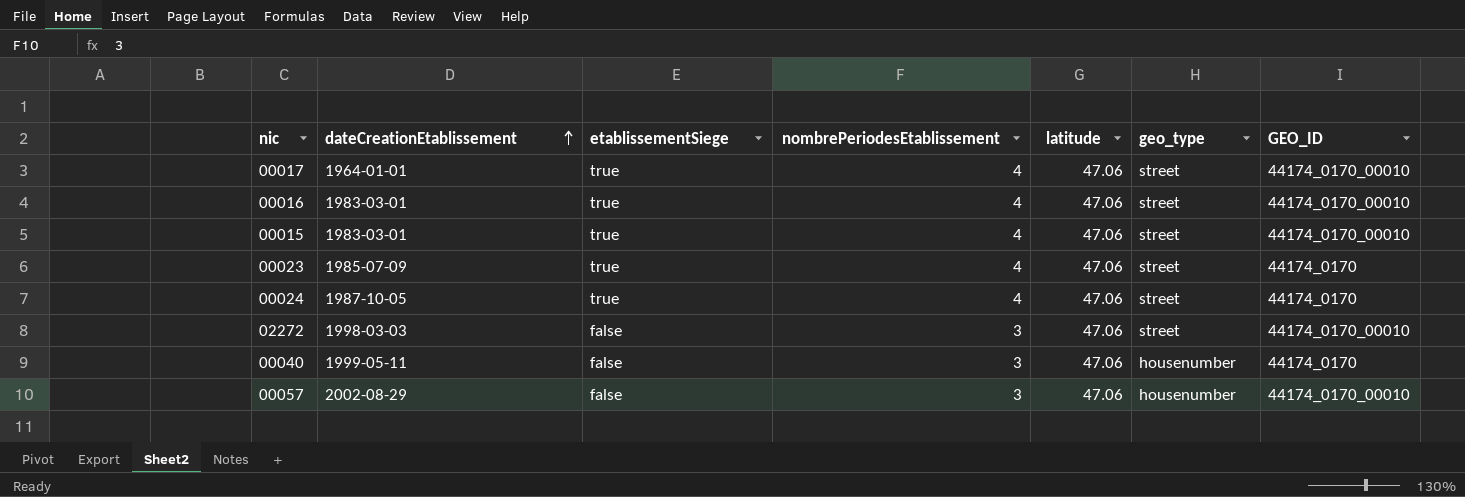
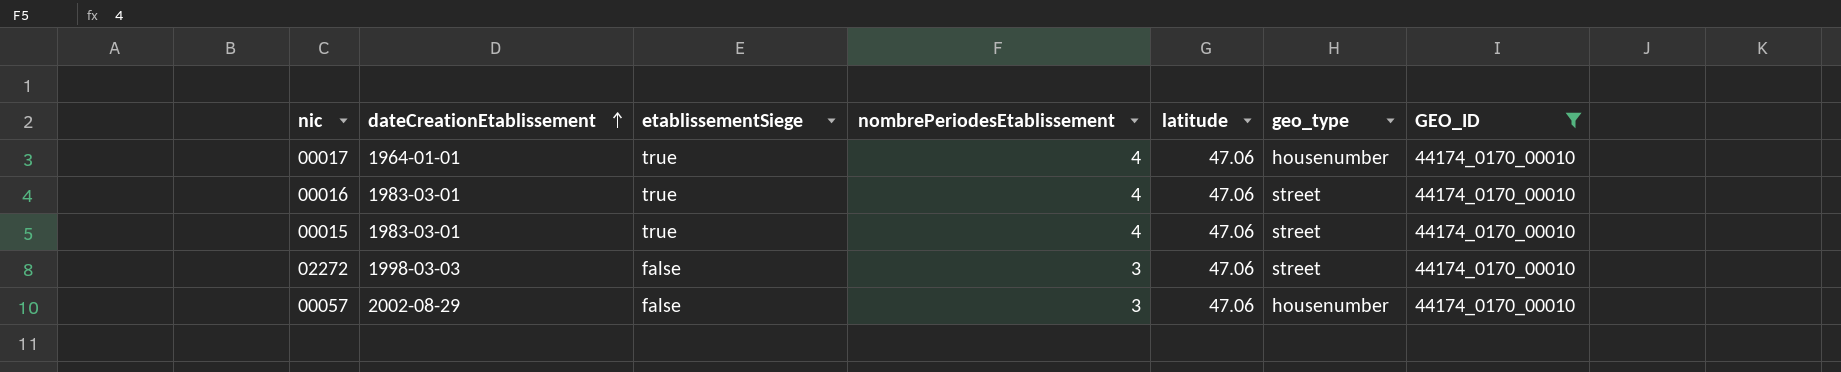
filter: none -> GEO_ID = 44174_0170_00010
00017 | geo_type: street -> housenumber

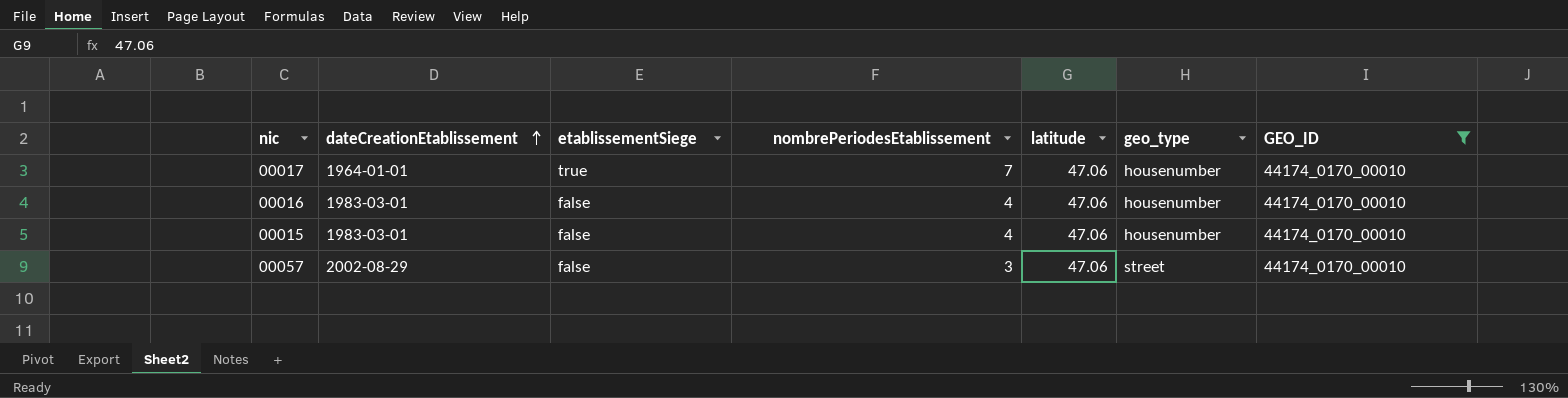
row 02272: 1998-03-03 | false | 3 | 47.06 | street | 44174_0170_00010 -> none
00017 | nombrePeriodesEtablissement: 4 -> 7
00016 | etablissementSiege: true -> false
00016 | geo_type: street -> housenumber
00015 | etablissementSiege: true -> false
00015 | geo_type: street -> housenumber
00057 | geo_type: housenumber -> street

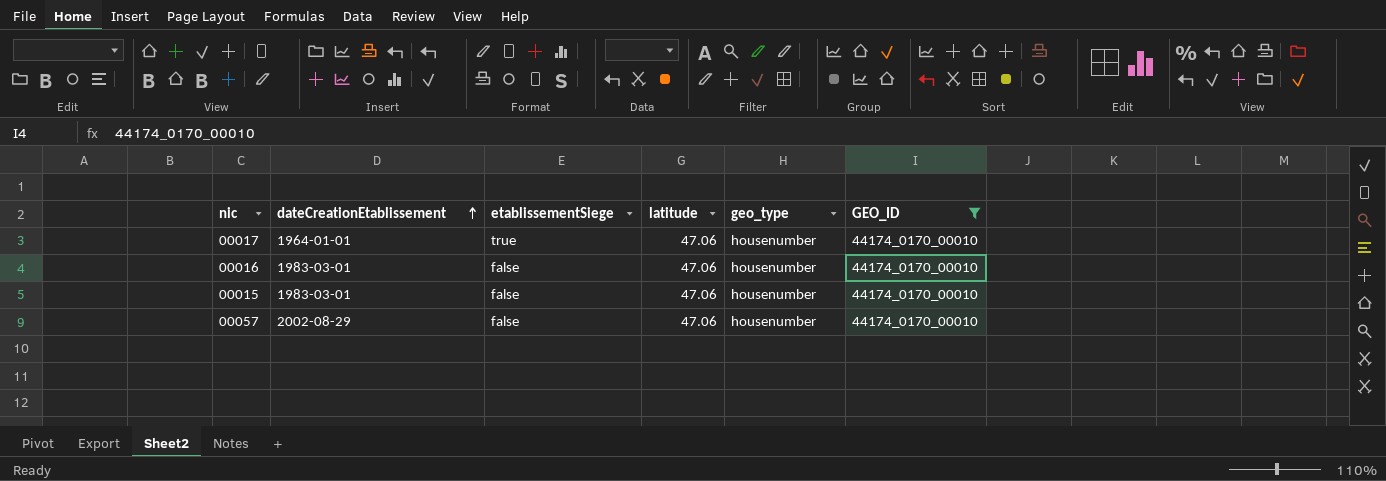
column nombrePeriodesEtablissement | position: 4 -> none
00057 | geo_type: street -> housenumber

